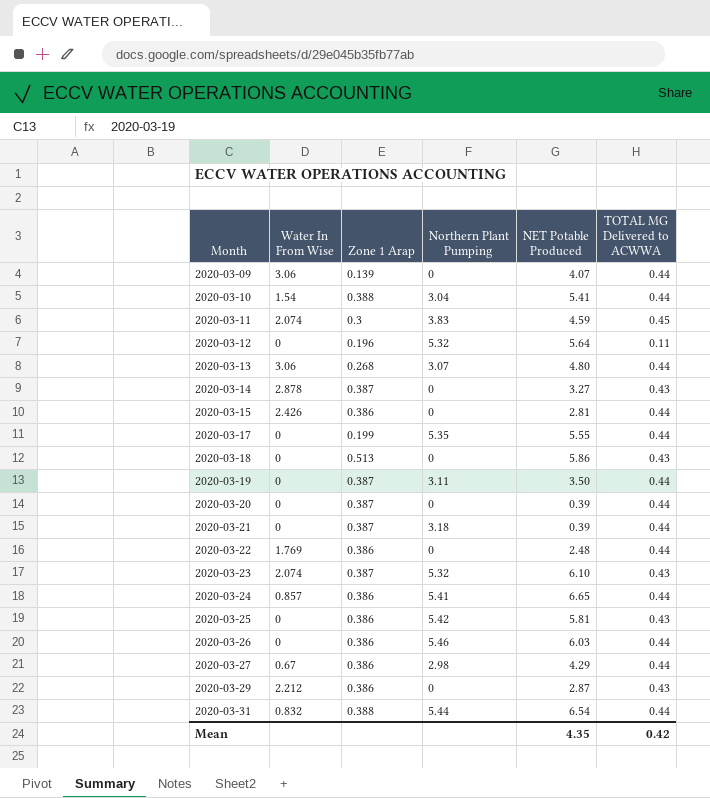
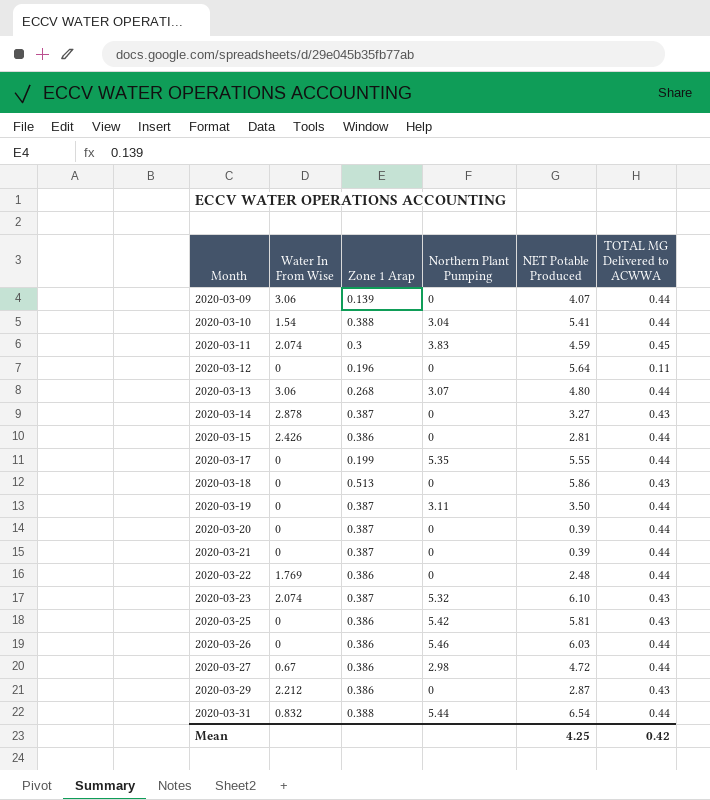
row 2020-03-24: 0.857 | 0.386 | 5.41 | 6.65 | 0.44 -> none
2020-03-12 | Northern Plant Pumping: 5.32 -> 0
2020-03-21 | Northern Plant Pumping: 3.18 -> 0
2020-03-27 | NET Potable Produced: 4.29 -> 4.72
Mean | NET Potable Produced: 4.35 -> 4.25

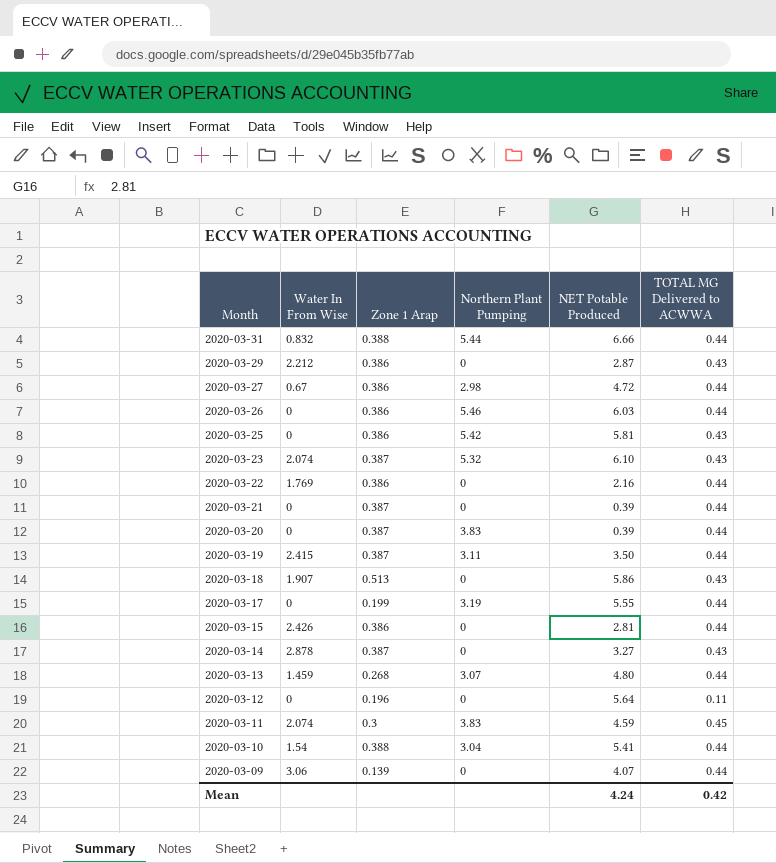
row order: Month ascending -> Month descending
2020-03-31 | NET Potable Produced: 6.54 -> 6.66
2020-03-22 | NET Potable Produced: 2.48 -> 2.16
2020-03-20 | Northern Plant Pumping: 0 -> 3.83
2020-03-19 | Water In From Wise: 0 -> 2.415
2020-03-18 | Water In From Wise: 0 -> 1.907
2020-03-17 | Northern Plant Pumping: 5.35 -> 3.19
2020-03-13 | Water In From Wise: 3.06 -> 1.459
Mean | NET Potable Produced: 4.25 -> 4.24

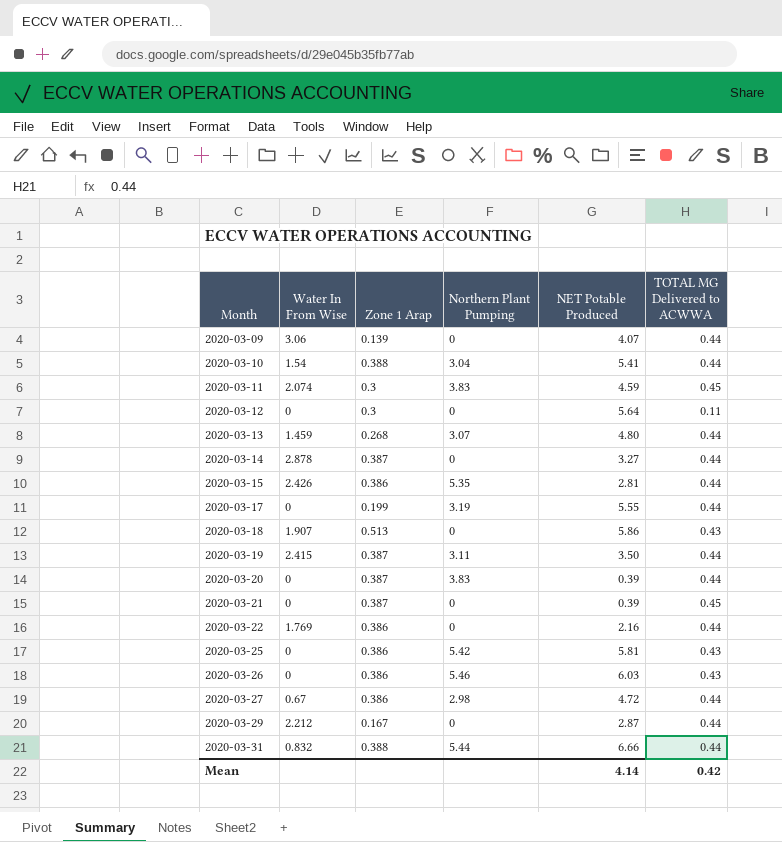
row order: Month descending -> Month ascending
row 2020-03-23: 2.074 | 0.387 | 5.32 | 6.10 | 0.43 -> none
2020-03-12 | Zone 1 Arap: 0.196 -> 0.3
2020-03-14 | TOTAL MG Delivered to ACWWA: 0.43 -> 0.44
2020-03-15 | Northern Plant Pumping: 0 -> 5.35
2020-03-21 | TOTAL MG Delivered to ACWWA: 0.44 -> 0.45
2020-03-26 | TOTAL MG Delivered to ACWWA: 0.44 -> 0.43
2020-03-29 | Zone 1 Arap: 0.386 -> 0.167
2020-03-29 | TOTAL MG Delivered to ACWWA: 0.43 -> 0.44
Mean | NET Potable Produced: 4.24 -> 4.14

